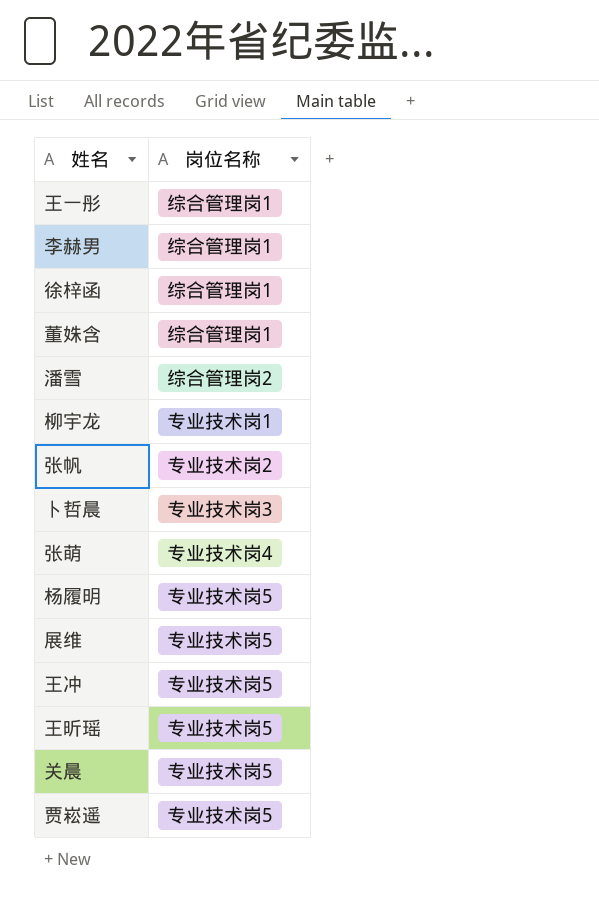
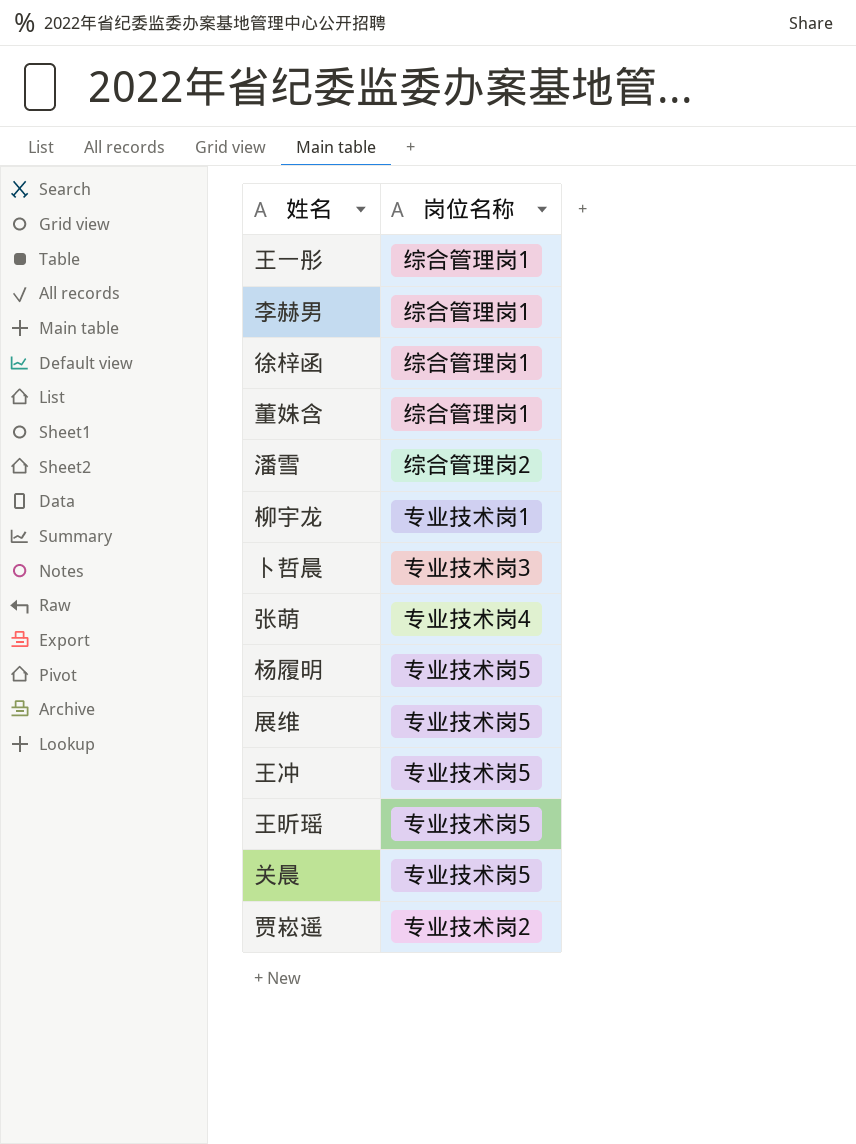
row 张帆: 专业技术岗2 -> none
贾崧遥 | 岗位名称: 专业技术岗5 -> 专业技术岗2

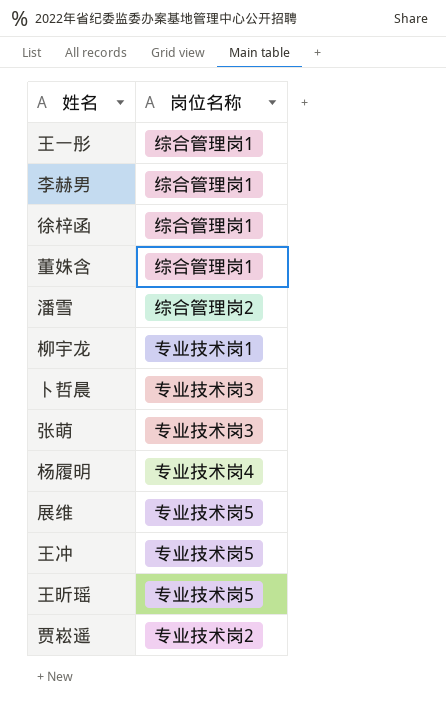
row 关晨: 专业技术岗5 -> none
张萌 | 岗位名称: 专业技术岗4 -> 专业技术岗3
杨履明 | 岗位名称: 专业技术岗5 -> 专业技术岗4

